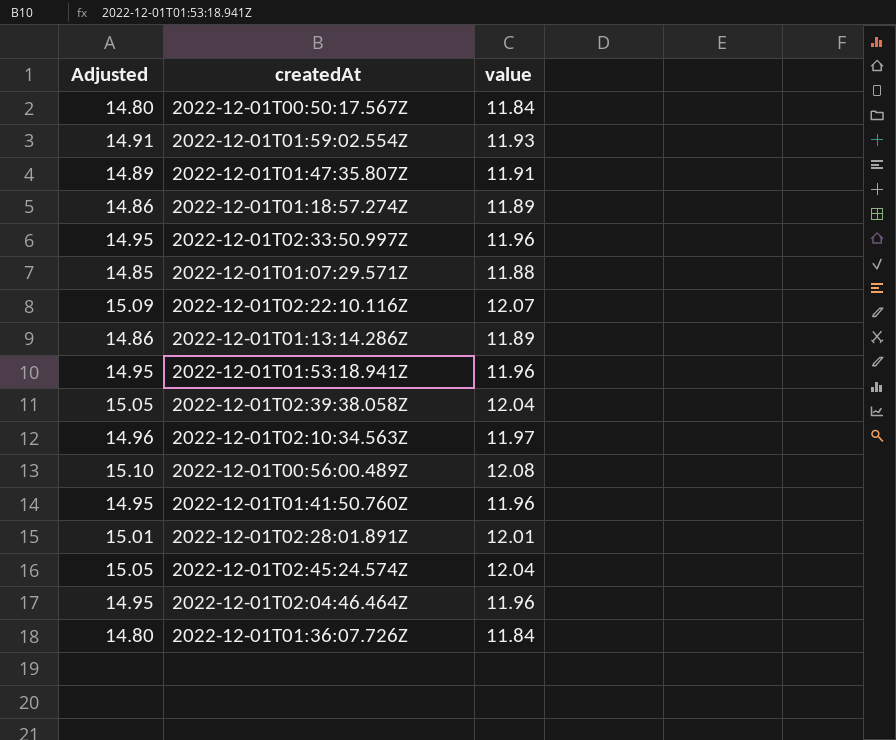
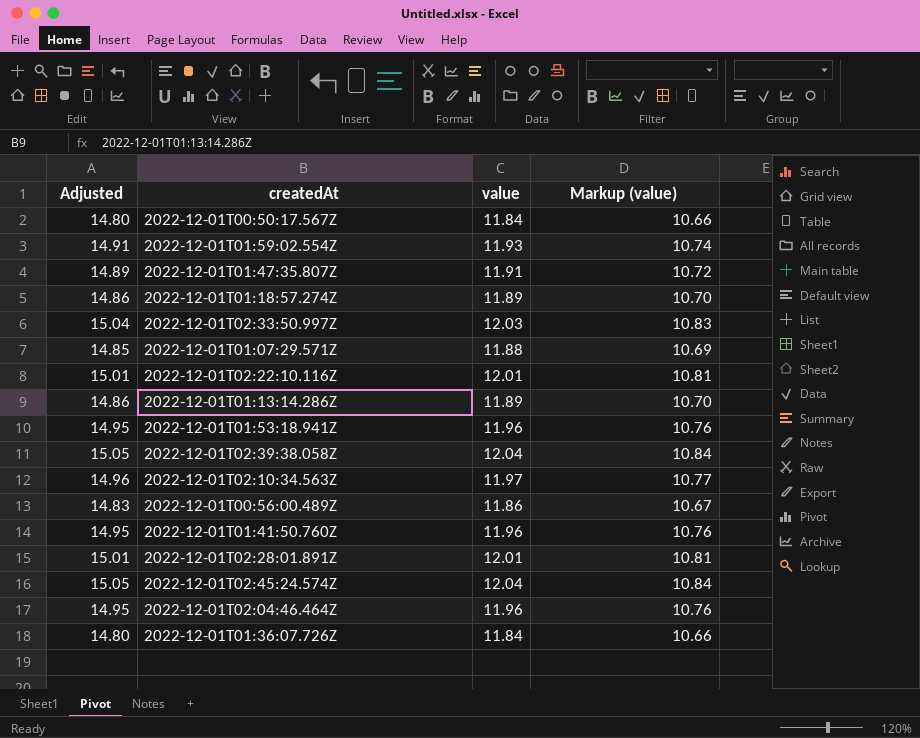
column Markup (value) | formula: none -> [value] * 0.9
2022-12-01T02:33:50.997Z | Adjusted: 14.95 -> 15.04
2022-12-01T02:33:50.997Z | value: 11.96 -> 12.03
2022-12-01T02:22:10.116Z | Adjusted: 15.09 -> 15.01
2022-12-01T02:22:10.116Z | value: 12.07 -> 12.01
2022-12-01T00:56:00.489Z | Adjusted: 15.10 -> 14.83
2022-12-01T00:56:00.489Z | value: 12.08 -> 11.86

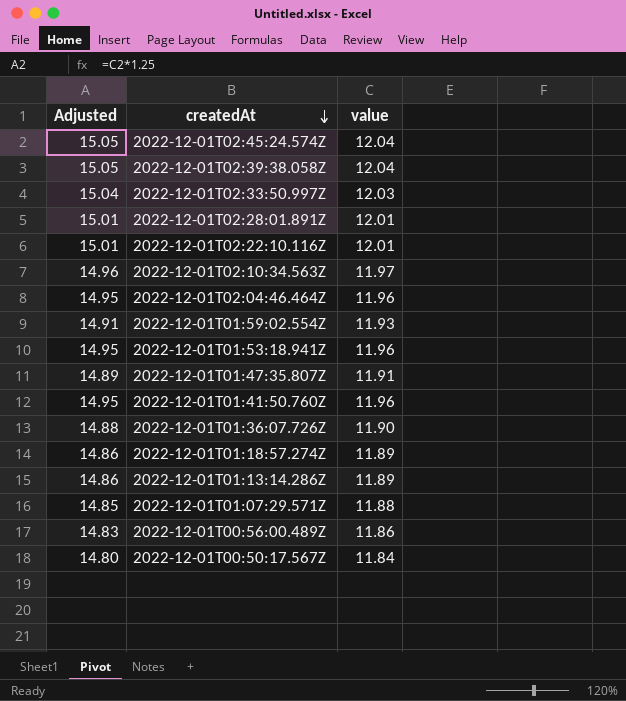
row order: none -> createdAt descending
column Markup (value) | formula: [value] * 0.9 -> none
2022-12-01T01:36:07.726Z | Adjusted: 14.80 -> 14.88
2022-12-01T01:36:07.726Z | value: 11.84 -> 11.90

